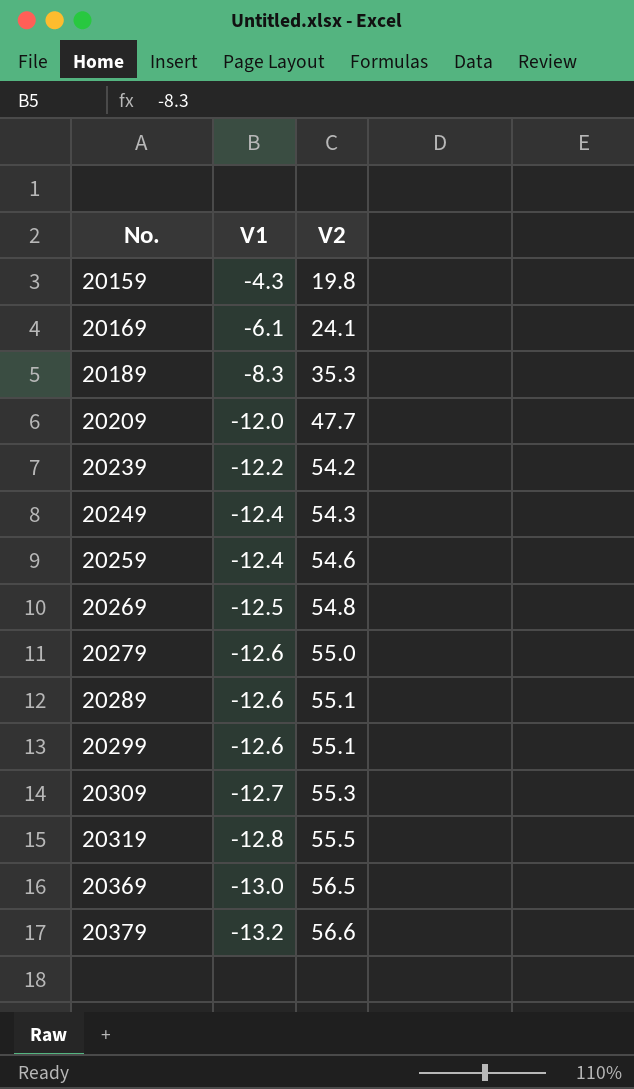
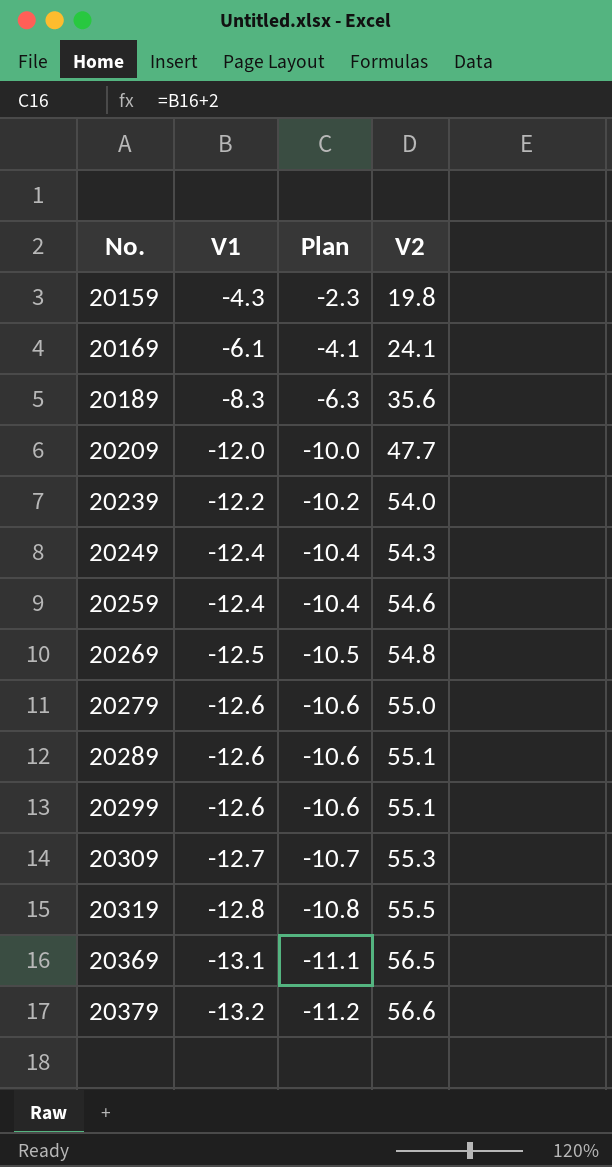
column Plan | formula: none -> [V1] + 2
20189 | V2: 35.3 -> 35.6
20239 | V2: 54.2 -> 54.0
20369 | V1: -13.0 -> -13.1

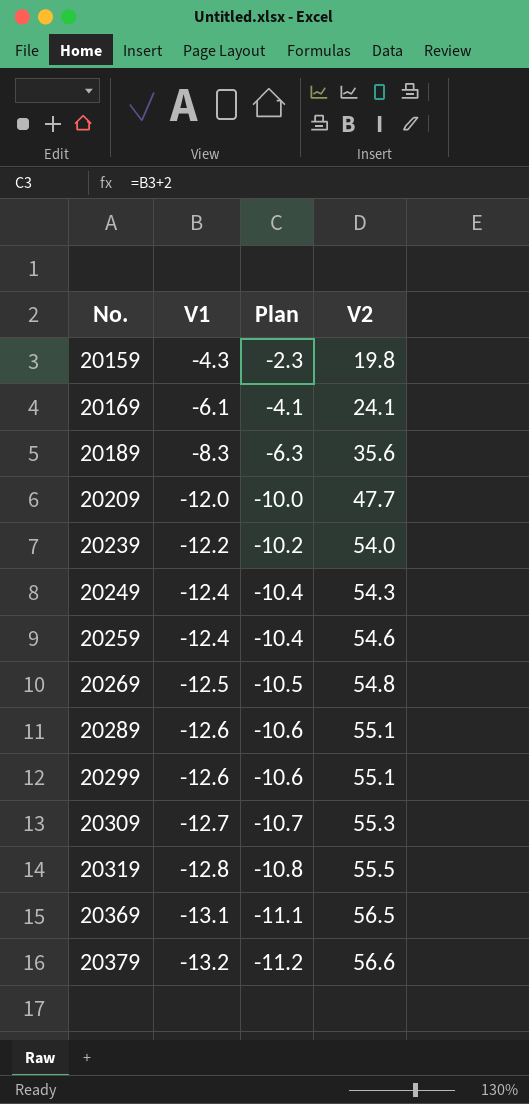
row 20279: -12.6 | -10.6 | 55.0 -> none

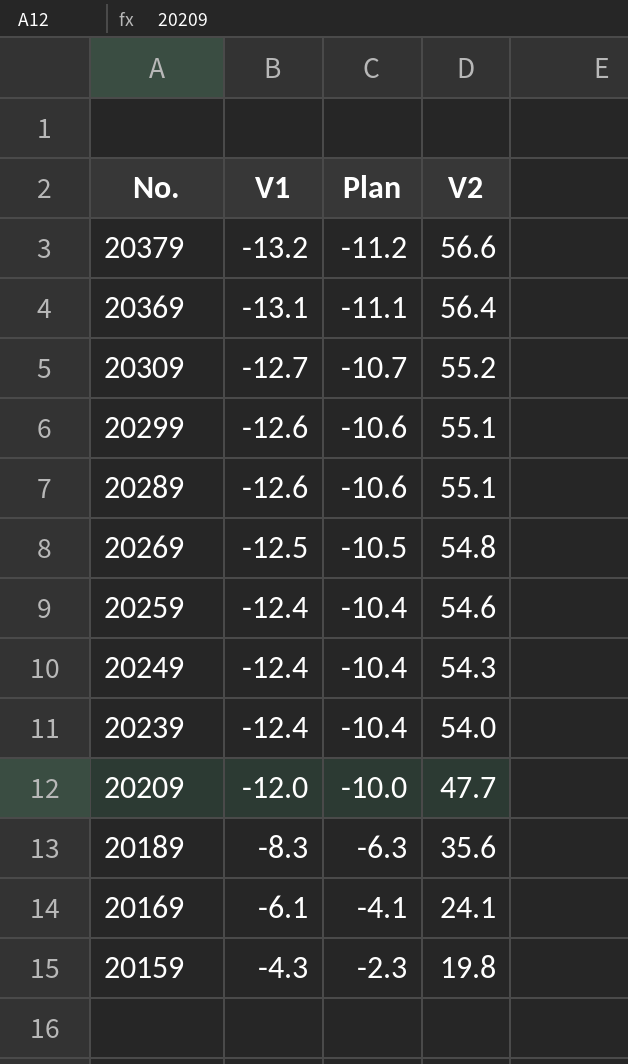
row order: No. ascending -> No. descending
row 20319: -12.8 | -10.8 | 55.5 -> none
20369 | V2: 56.5 -> 56.4
20309 | V2: 55.3 -> 55.2
20239 | V1: -12.2 -> -12.4
20239 | Plan: -10.2 -> -10.4

